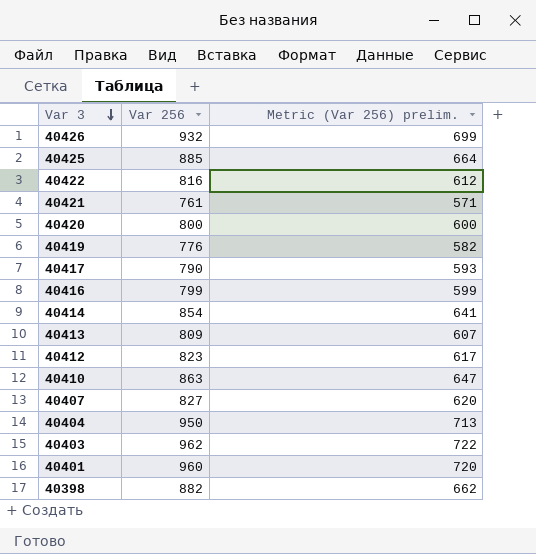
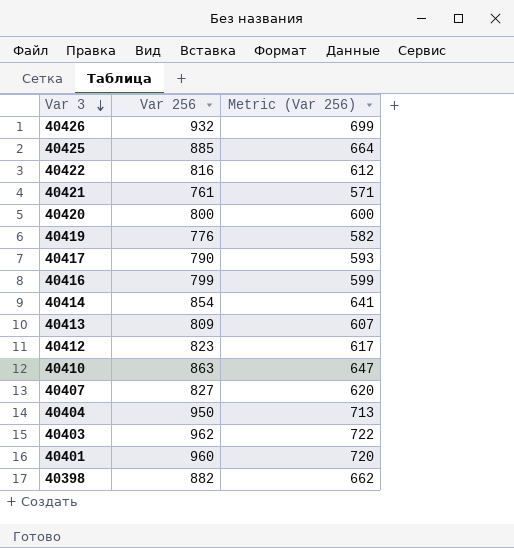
column name: Metric (Var 256) prelim. -> Metric (Var 256)

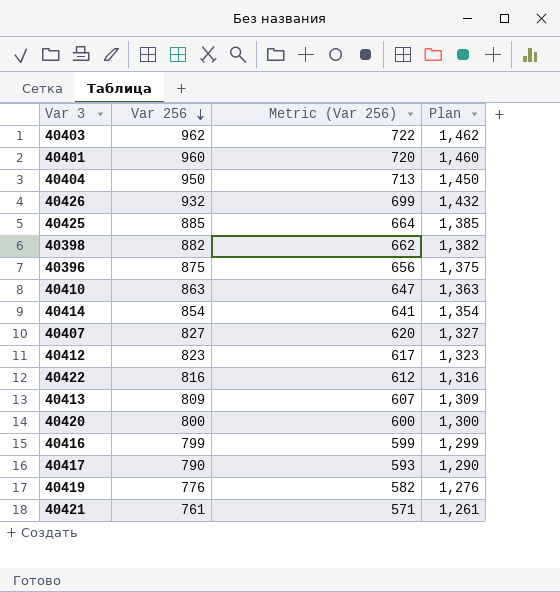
row order: Var 3 descending -> Var 256 descending
column Plan | formula: none -> [Var 256] + 500
row 40396: none -> 875 | 656 | 1,375

